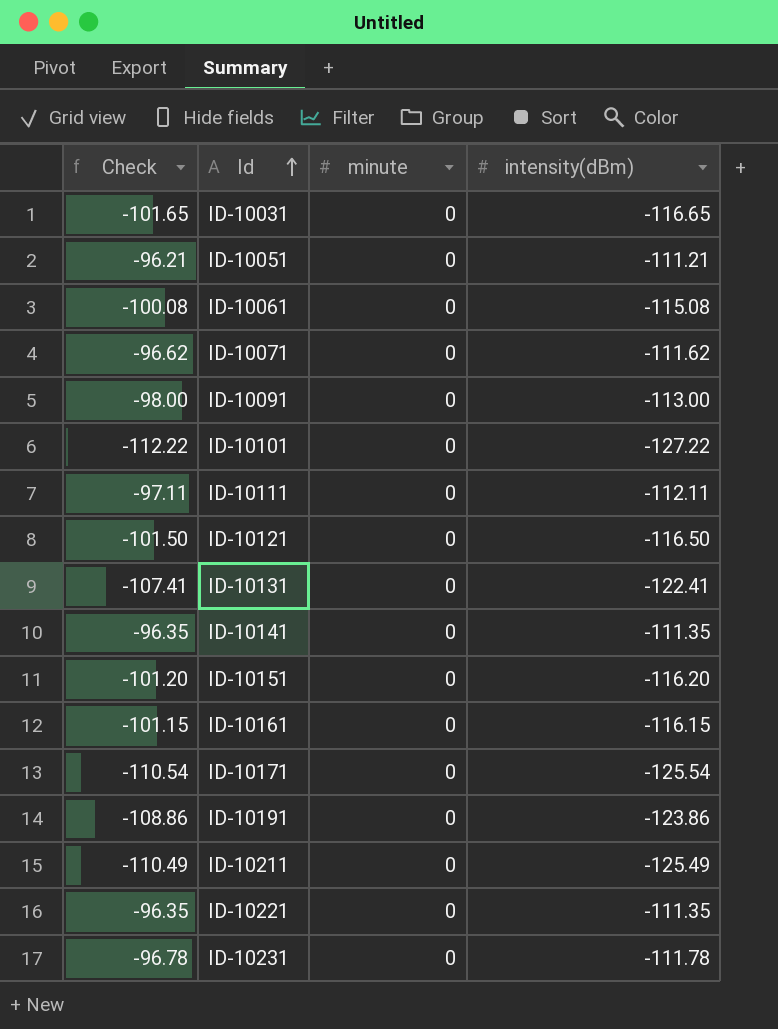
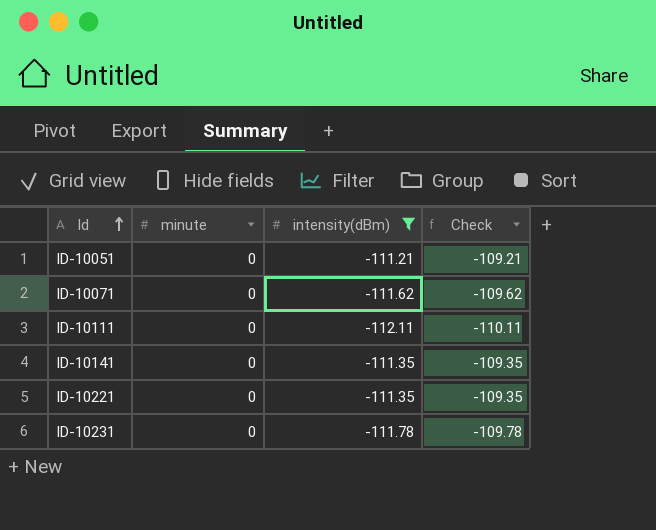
filter: none -> intensity(dBm) >= -112.11
column Check | formula: [intensity(dBm)] + 15 -> [intensity(dBm)] + 2
column Check | position: 1 -> 4

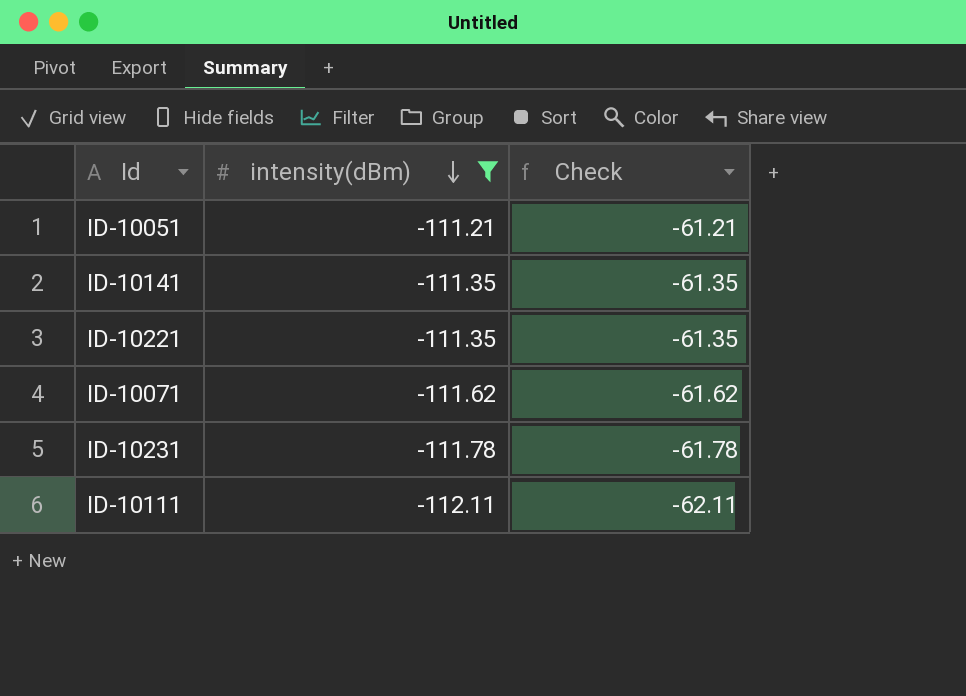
row order: Id ascending -> intensity(dBm) descending
column minute | position: 2 -> none
column Check | formula: [intensity(dBm)] + 2 -> [intensity(dBm)] + 50

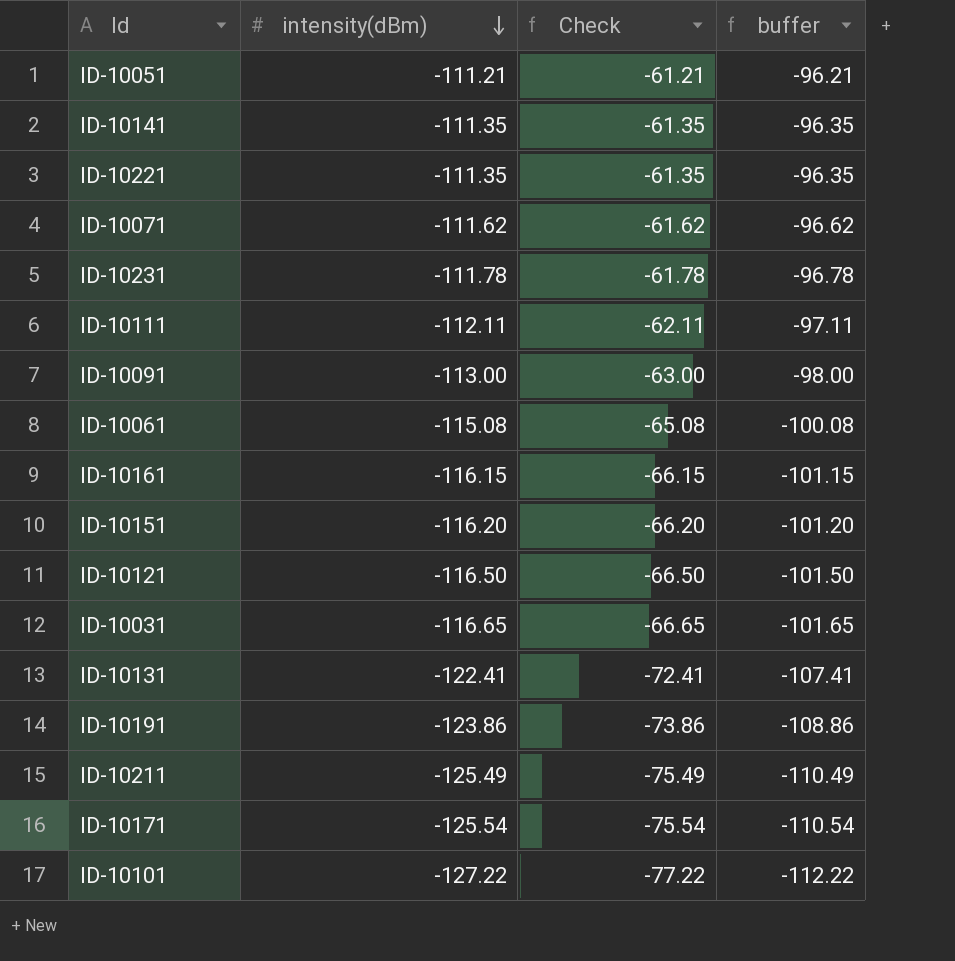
filter: intensity(dBm) >= -112.11 -> none
column buffer | formula: none -> [intensity(dBm)] + 15

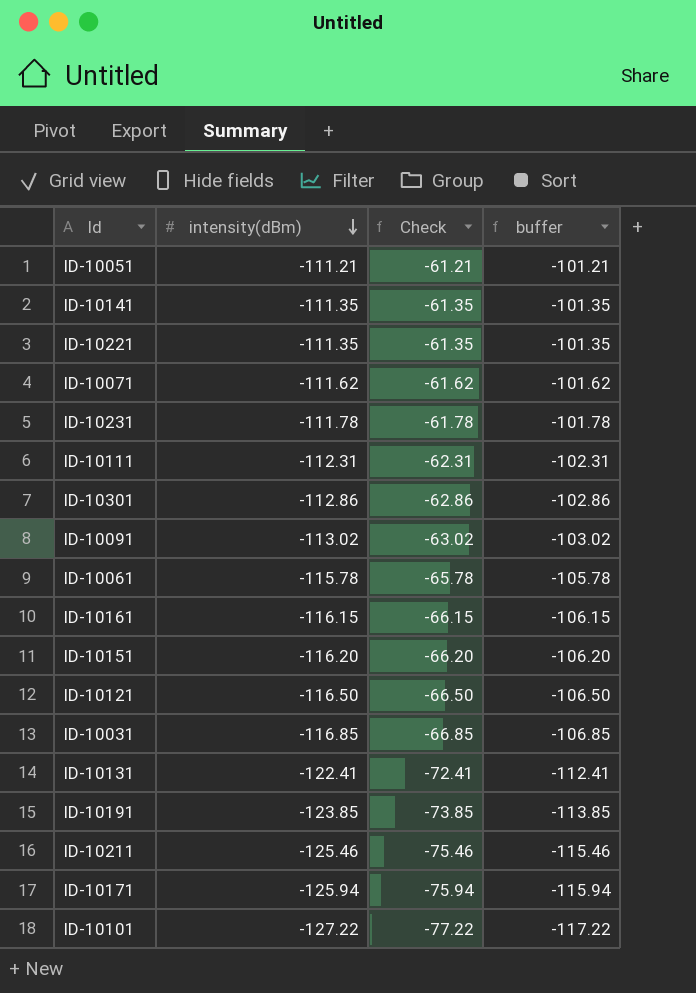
column buffer | formula: [intensity(dBm)] + 15 -> [intensity(dBm)] + 10
ID-10111 | intensity(dBm): -112.11 -> -112.31
ID-10111 | Check: -62.11 -> -62.31
row ID-10301: none -> -112.86 | -62.86 | -102.86
ID-10091 | intensity(dBm): -113.00 -> -113.02
ID-10091 | Check: -63.00 -> -63.02
ID-10061 | intensity(dBm): -115.08 -> -115.78
ID-10061 | Check: -65.08 -> -65.78
ID-10031 | intensity(dBm): -116.65 -> -116.85
ID-10031 | Check: -66.65 -> -66.85
ID-10191 | intensity(dBm): -123.86 -> -123.85
ID-10191 | Check: -73.86 -> -73.85
ID-10211 | intensity(dBm): -125.49 -> -125.46
ID-10211 | Check: -75.49 -> -75.46
ID-10171 | intensity(dBm): -125.54 -> -125.94
ID-10171 | Check: -75.54 -> -75.94

